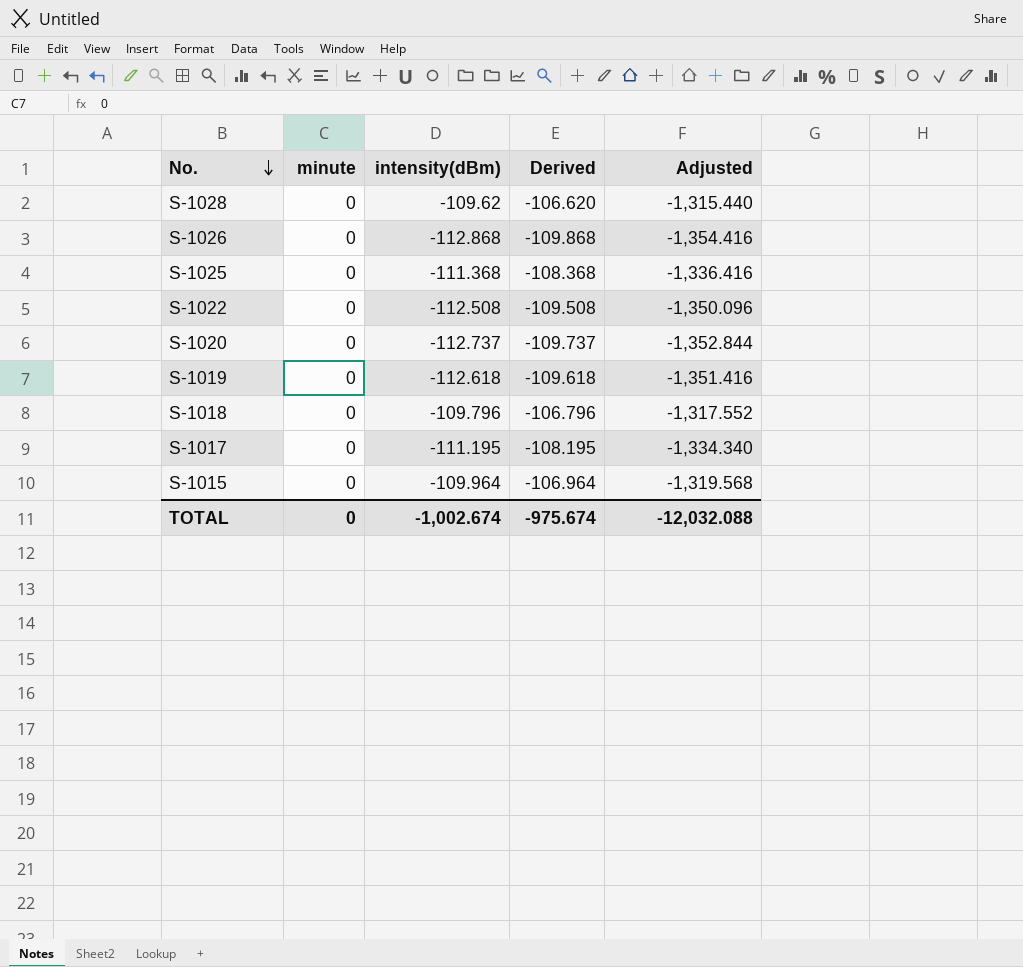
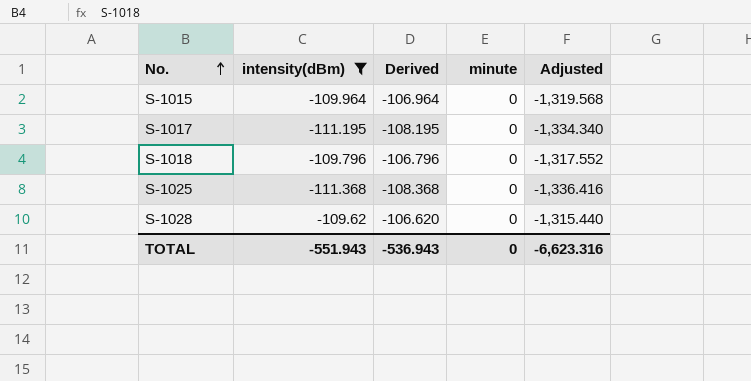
filter: none -> intensity(dBm) >= -111.368
row order: No. descending -> No. ascending
column minute | position: 2 -> 4
TOTAL | intensity(dBm): -1,002.674 -> -551.943
TOTAL | Derived: -975.674 -> -536.943
TOTAL | Adjusted: -12,032.088 -> -6,623.316

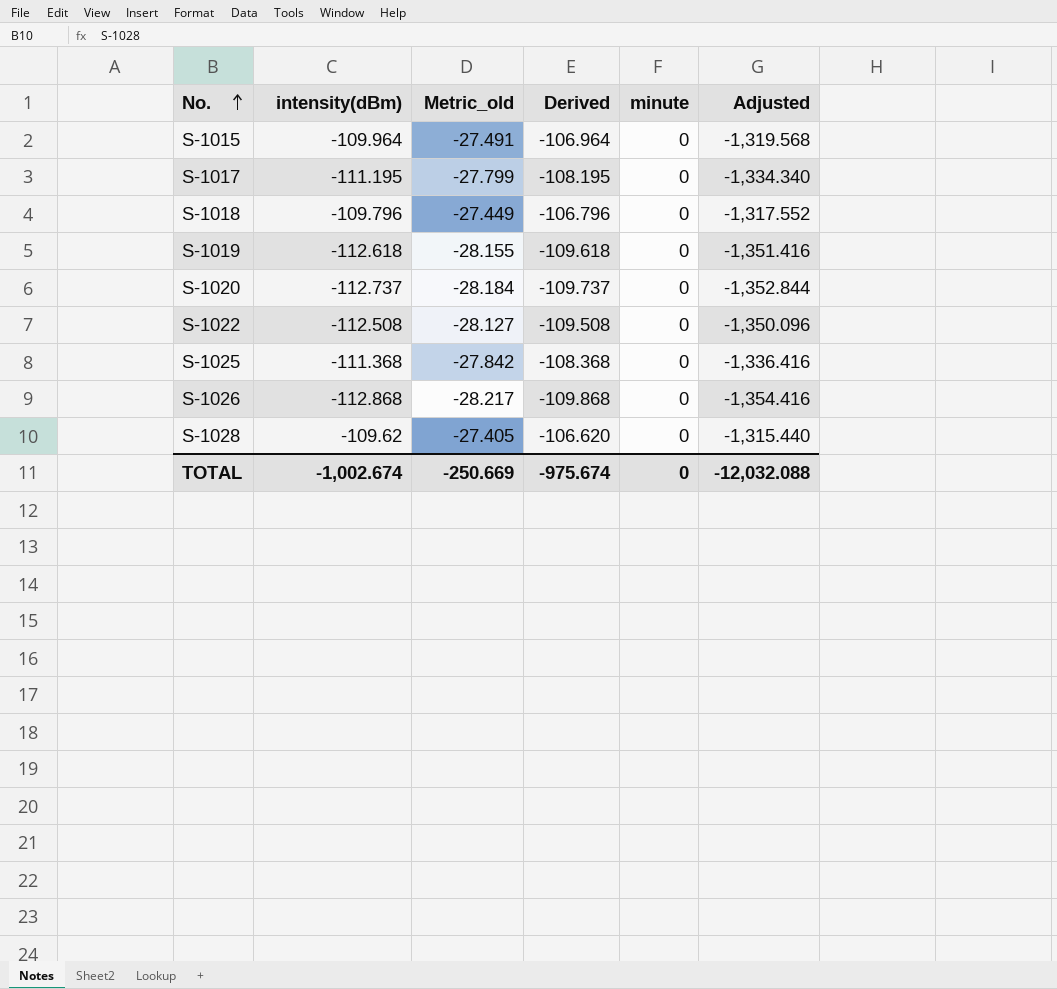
filter: intensity(dBm) >= -111.368 -> none
column Metric_old | formula: none -> [intensity(dBm)] * 0.25
TOTAL | intensity(dBm): -551.943 -> -1,002.674
TOTAL | Derived: -536.943 -> -975.674
TOTAL | Adjusted: -6,623.316 -> -12,032.088

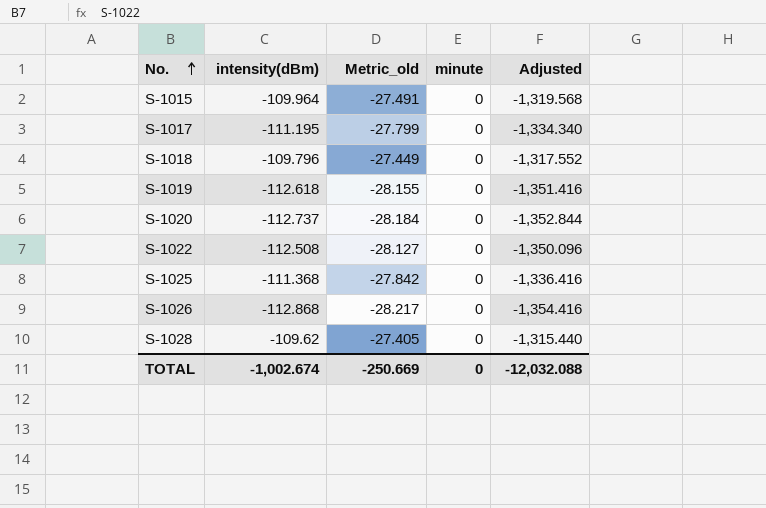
column Derived | formula: [intensity(dBm)] + 3 -> none

